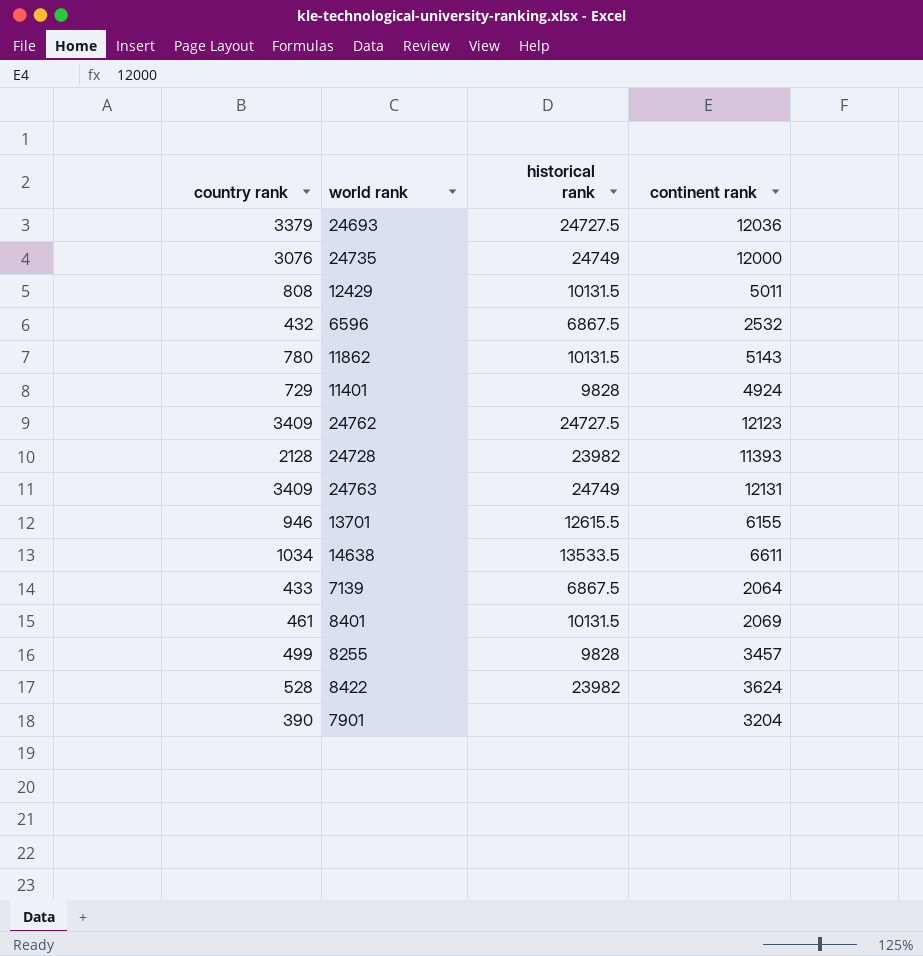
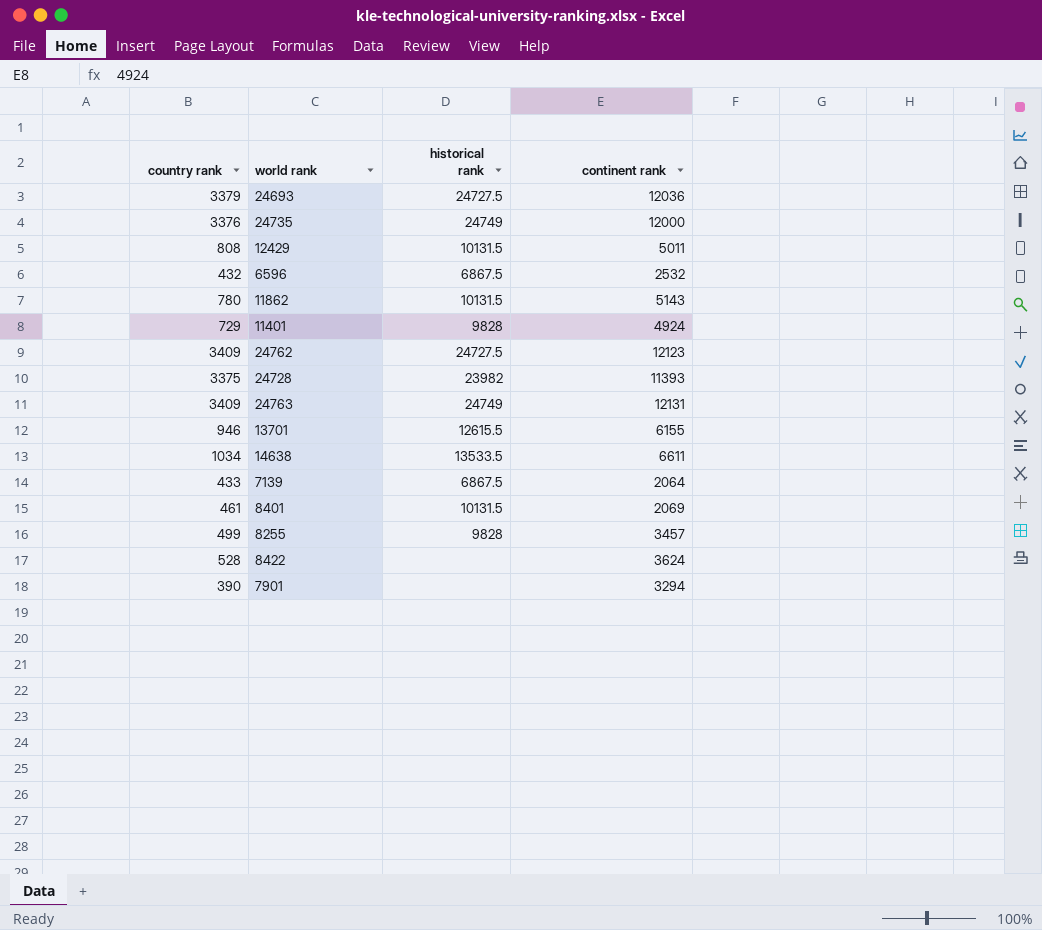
24735 | country rank: 3076 -> 3376
24728 | country rank: 2128 -> 3375
8422 | historical rank: 23982 -> none
7901 | continent rank: 3204 -> 3294

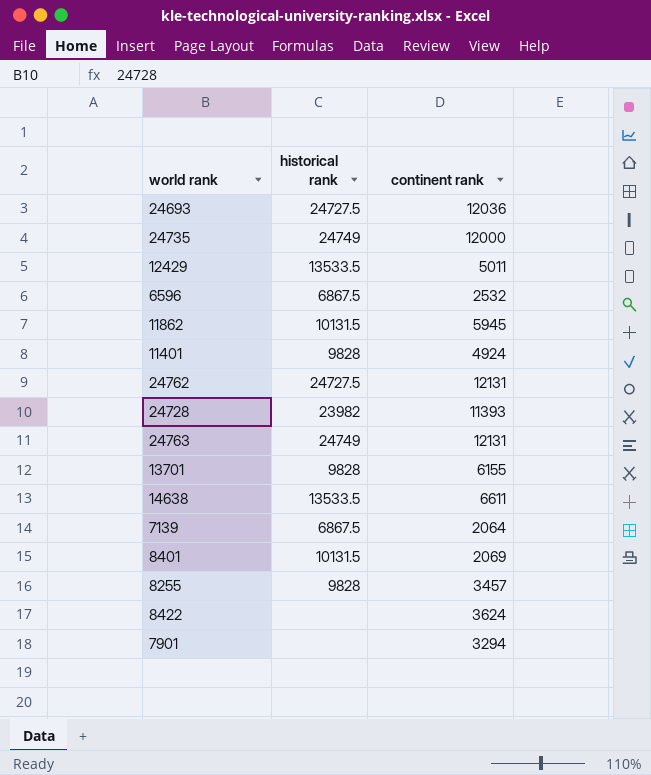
column country rank | position: 1 -> none
12429 | historical rank: 10131.5 -> 13533.5
11862 | continent rank: 5143 -> 5945
24762 | continent rank: 12123 -> 12131
13701 | historical rank: 12615.5 -> 9828

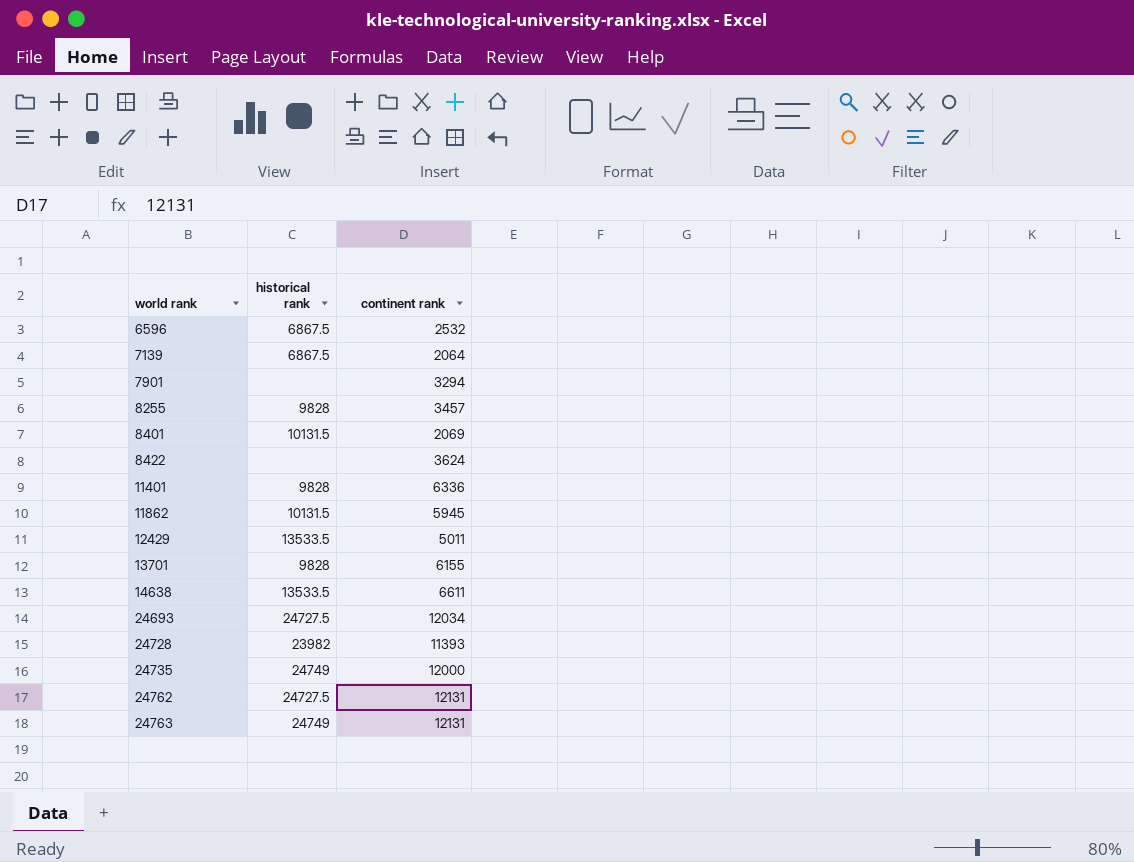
row order: none -> world rank ascending
11401 | continent rank: 4924 -> 6336
24693 | continent rank: 12036 -> 12034

